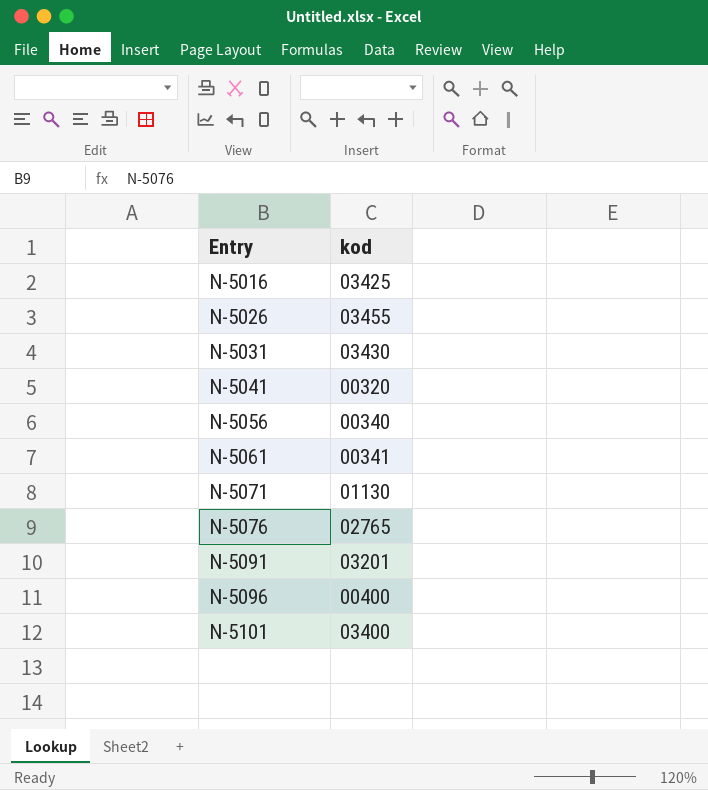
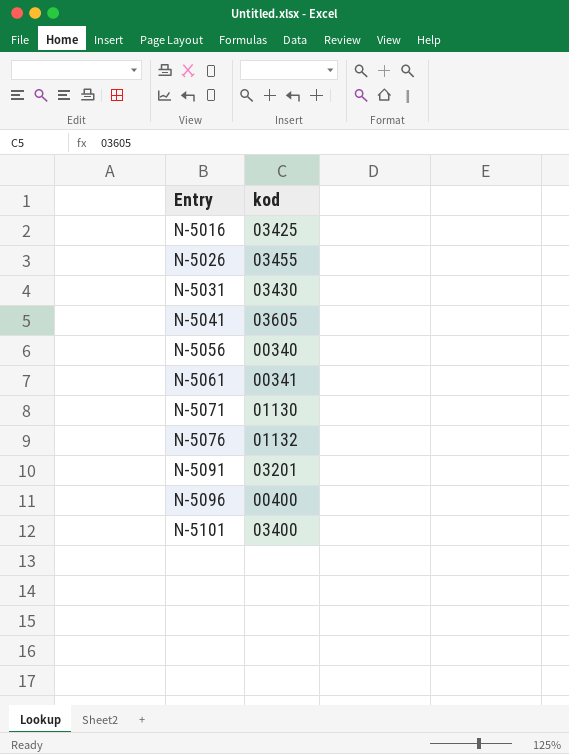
N-5041 | kod: 00320 -> 03605
N-5076 | kod: 02765 -> 01132

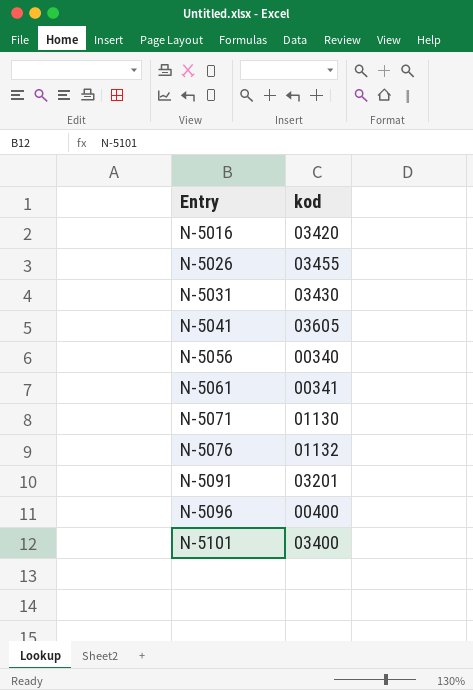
N-5016 | kod: 03425 -> 03420

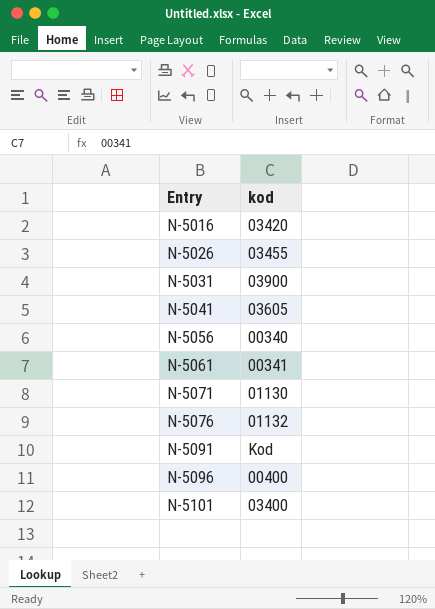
N-5031 | kod: 03430 -> 03900
N-5091 | kod: 03201 -> Kod

